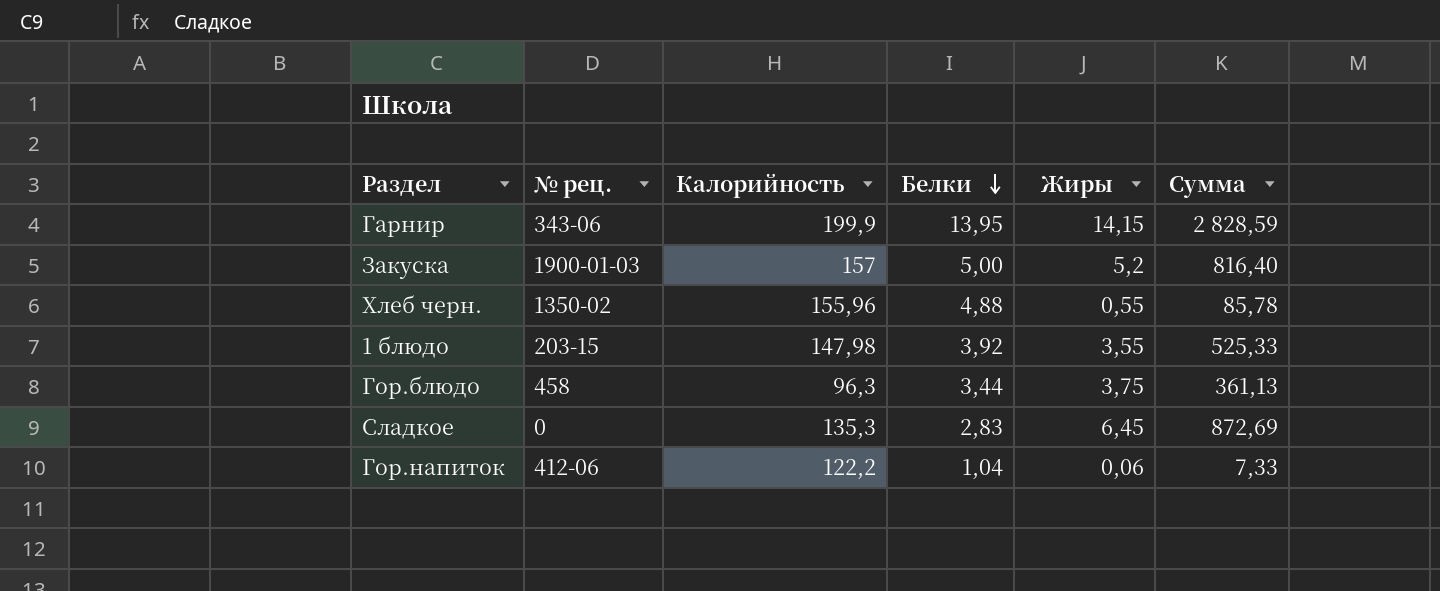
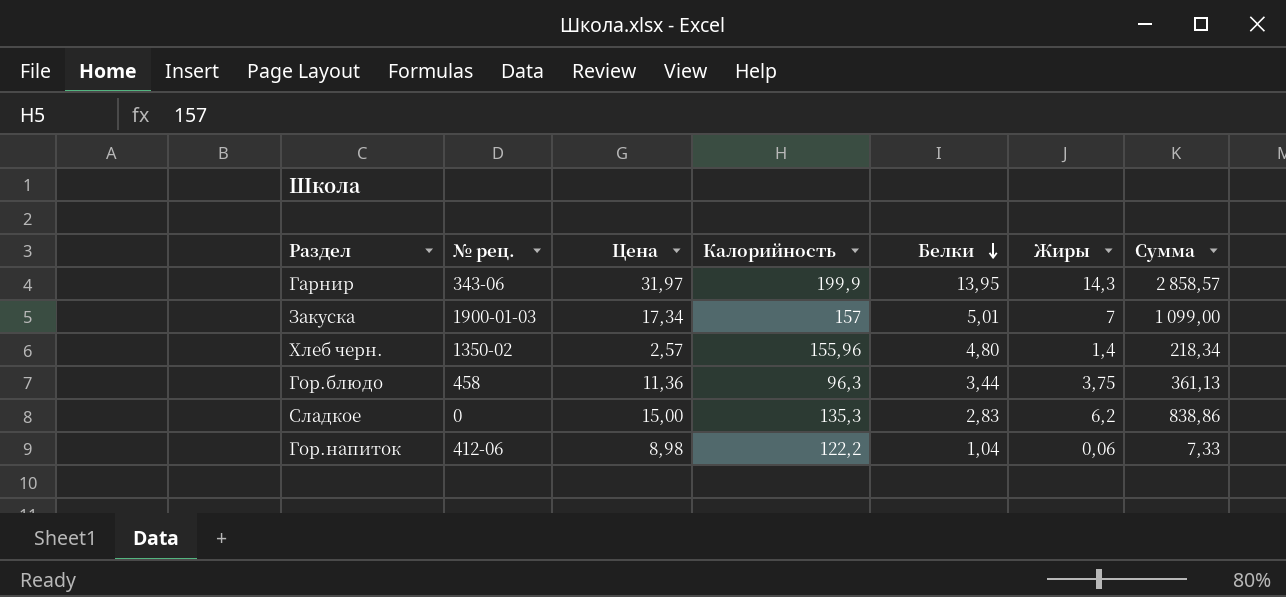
column Цена | position: none -> 3
row 1 блюдо: 203-15 | 147,98 | 3,92 | 3,55 | 525,33 -> none
Гарнир | Жиры: 14,15 -> 14,3
Гарнир | Сумма: 2 828,59 -> 2 858,57
Закуска | Белки: 5,00 -> 5,01
Закуска | Жиры: 5,2 -> 7
Закуска | Сумма: 816,40 -> 1 099,00
Хлеб черн. | Белки: 4,88 -> 4,80
Хлеб черн. | Жиры: 0,55 -> 1,4
Хлеб черн. | Сумма: 85,78 -> 218,34
Сладкое | Жиры: 6,45 -> 6,2
Сладкое | Сумма: 872,69 -> 838,86

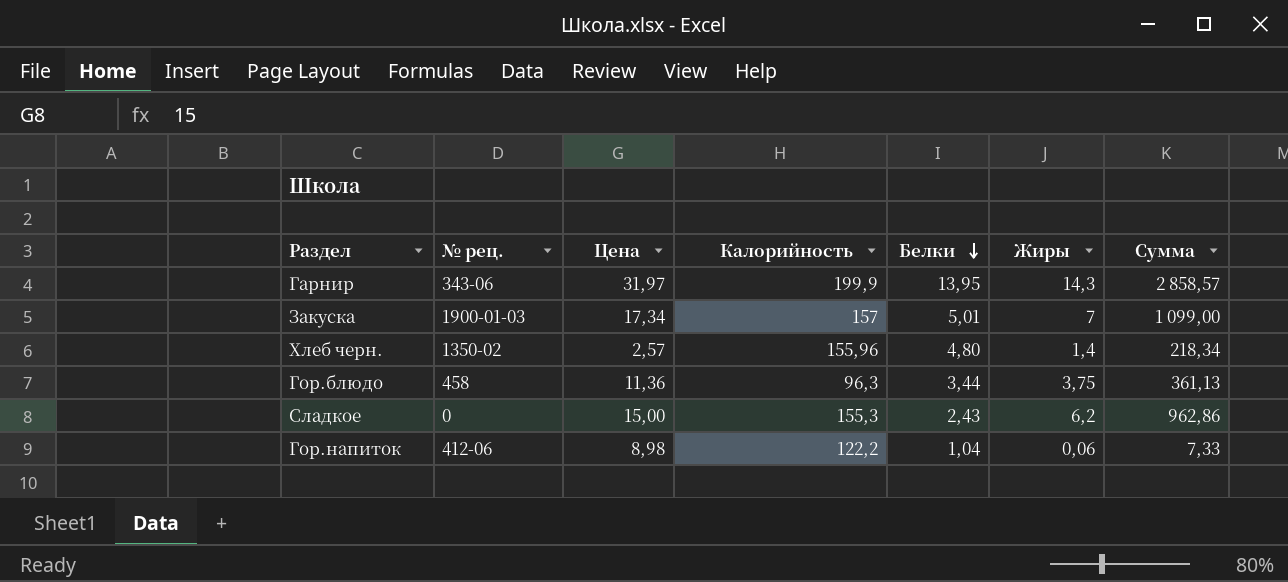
Сладкое | Калорийность: 135,3 -> 155,3
Сладкое | Белки: 2,83 -> 2,43
Сладкое | Сумма: 838,86 -> 962,86

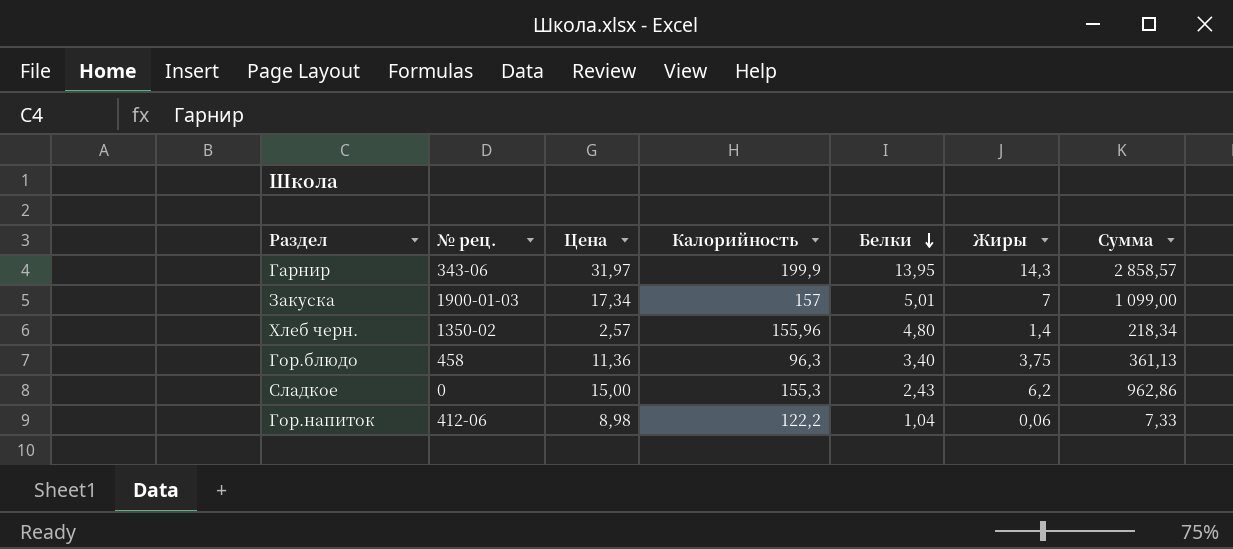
Гор.блюдо | Белки: 3,44 -> 3,40

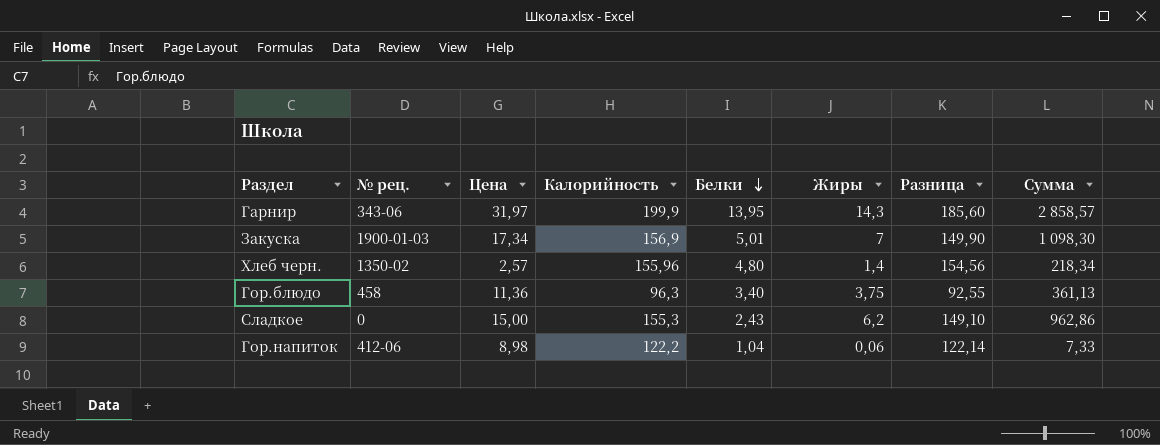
column Разница | formula: none -> [Калорийность] - [Жиры]
Закуска | Калорийность: 157 -> 156,9
Закуска | Сумма: 1 099,00 -> 1 098,30

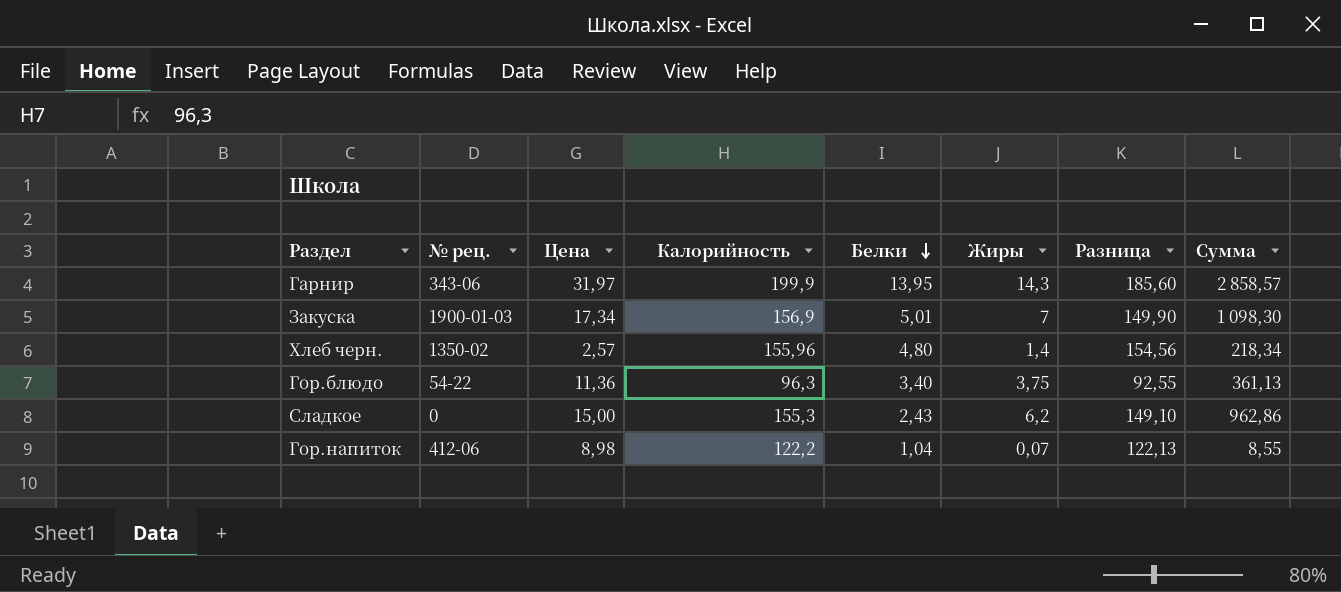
Гор.блюдо | № рец.: 458 -> 54-22
Гор.напиток | Жиры: 0,06 -> 0,07
Гор.напиток | Разница: 122,14 -> 122,13
Гор.напиток | Сумма: 7,33 -> 8,55

